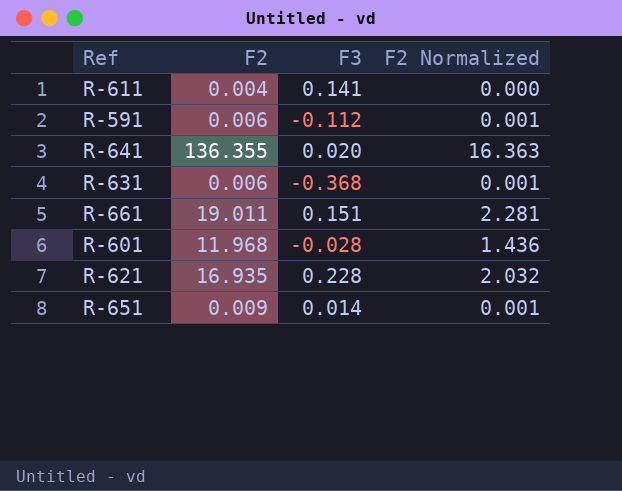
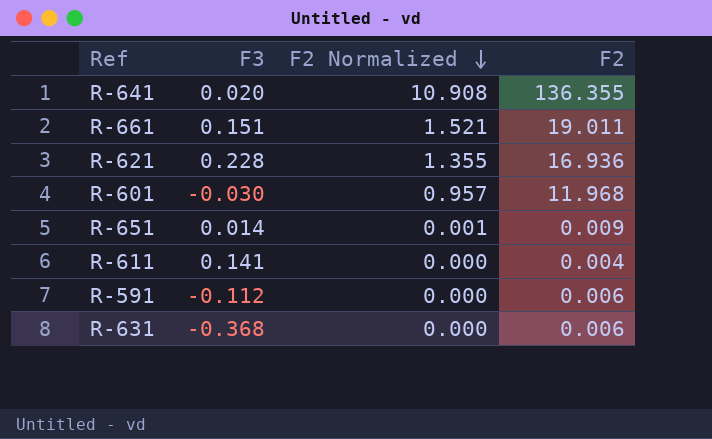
row order: none -> F2 Normalized descending
column F2 Normalized | formula: [F2] * 0.12 -> [F2] * 0.08
column F2 | position: 2 -> 4
R-621 | F2: 16.935 -> 16.936
R-601 | F3: -0.028 -> -0.030

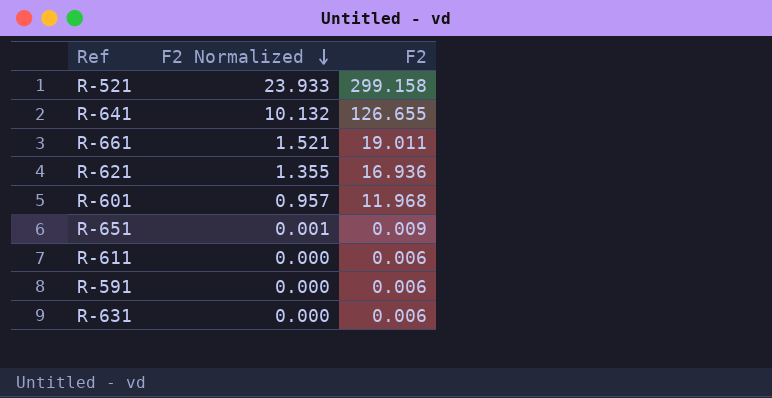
column F3 | position: 2 -> none
row R-521: none -> 23.933 | 299.158
R-641 | F2 Normalized: 10.908 -> 10.132
R-641 | F2: 136.355 -> 126.655
R-611 | F2: 0.004 -> 0.006

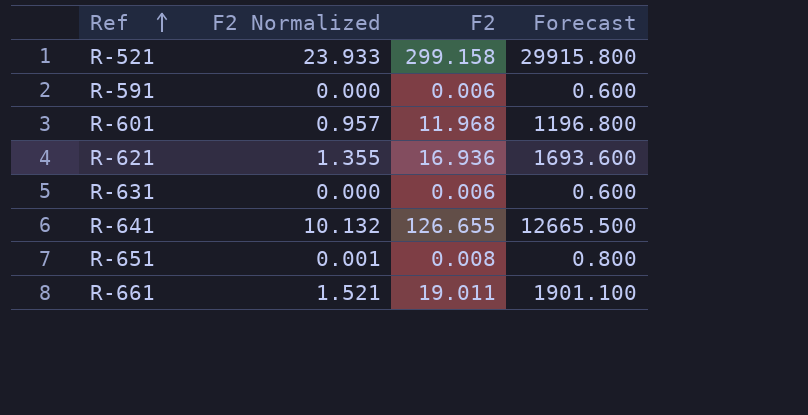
row order: F2 Normalized descending -> Ref ascending
column Forecast | formula: none -> [F2] * 100
row R-611: 0.000 | 0.006 -> none
R-651 | F2: 0.009 -> 0.008

